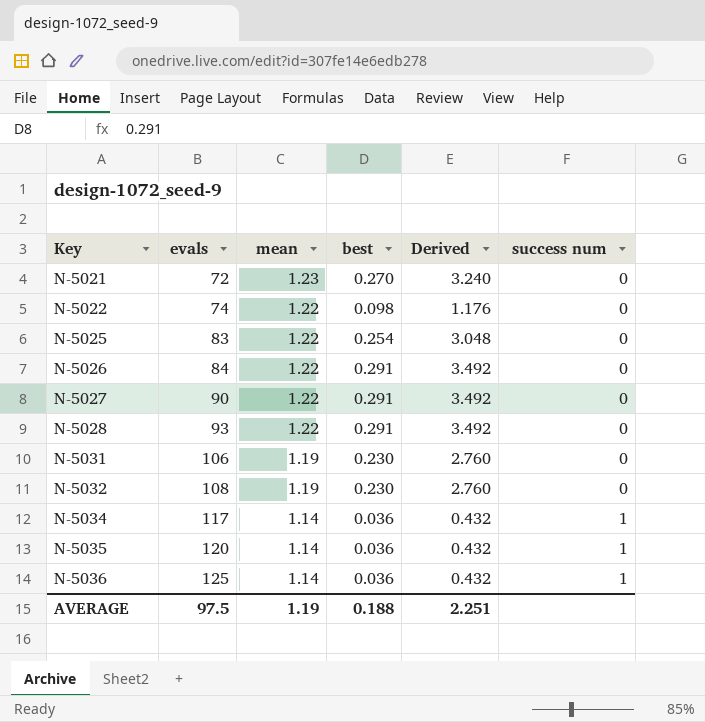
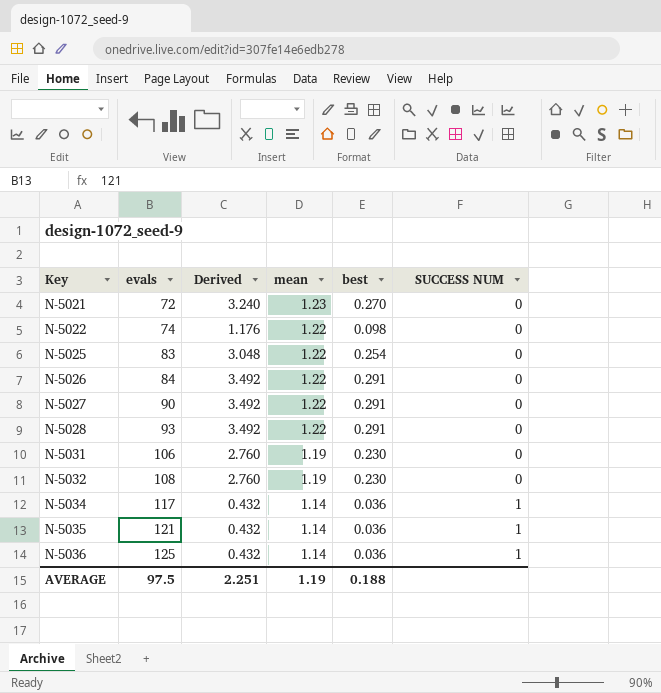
column Derived | position: 5 -> 3
column name: success num -> SUCCESS NUM
N-5035 | evals: 120 -> 121

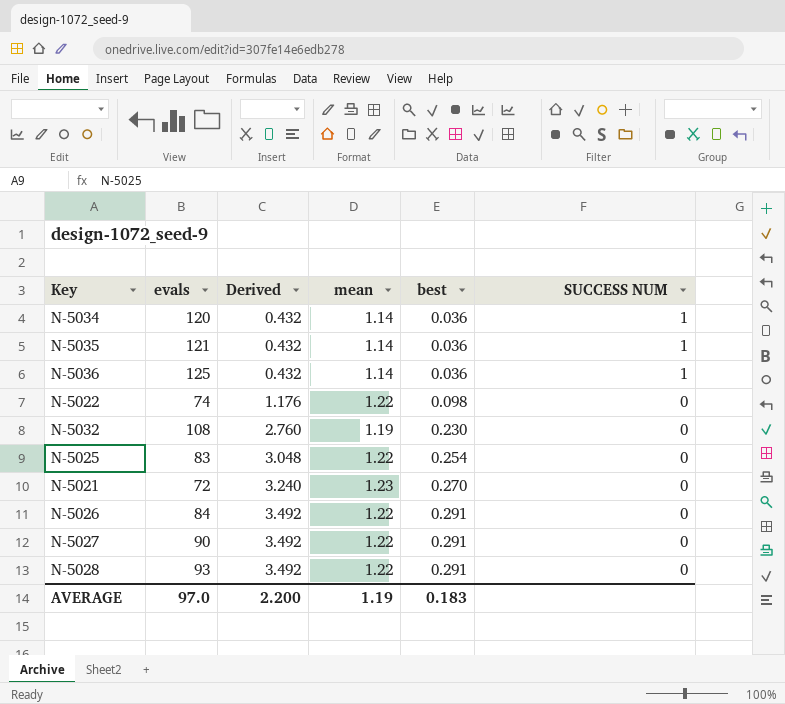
row order: Key ascending -> Derived ascending
row N-5031: 106 | 2.760 | 1.19 | 0.230 | 0 -> none
N-5034 | evals: 117 -> 120
AVERAGE | evals: 97.5 -> 97.0
AVERAGE | Derived: 2.251 -> 2.200
AVERAGE | best: 0.188 -> 0.183

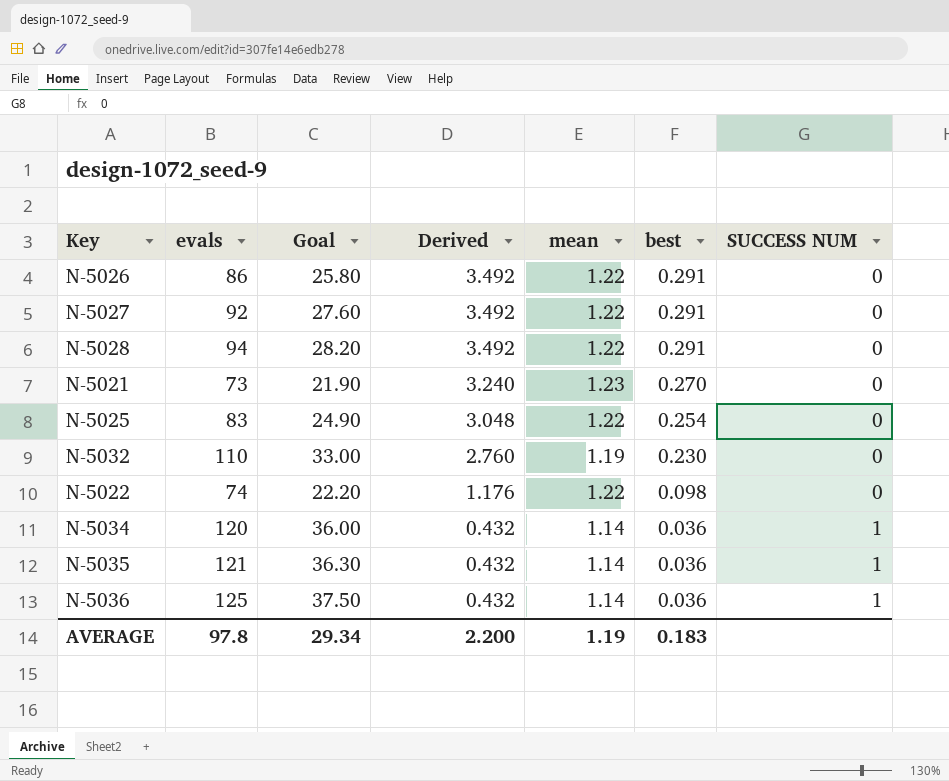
row order: Derived ascending -> Derived descending
column Goal | formula: none -> [evals] * 0.3
N-5026 | evals: 84 -> 86
N-5027 | evals: 90 -> 92
N-5028 | evals: 93 -> 94
N-5021 | evals: 72 -> 73
N-5032 | evals: 108 -> 110
AVERAGE | evals: 97.0 -> 97.8

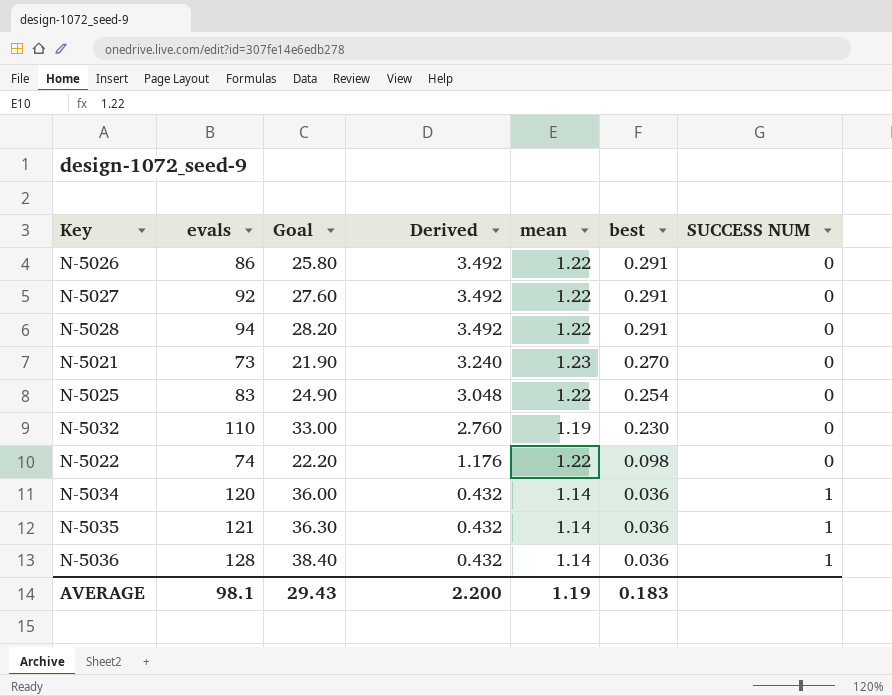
N-5036 | evals: 125 -> 128
N-5036 | Goal: 37.50 -> 38.40
AVERAGE | evals: 97.8 -> 98.1
AVERAGE | Goal: 29.34 -> 29.43

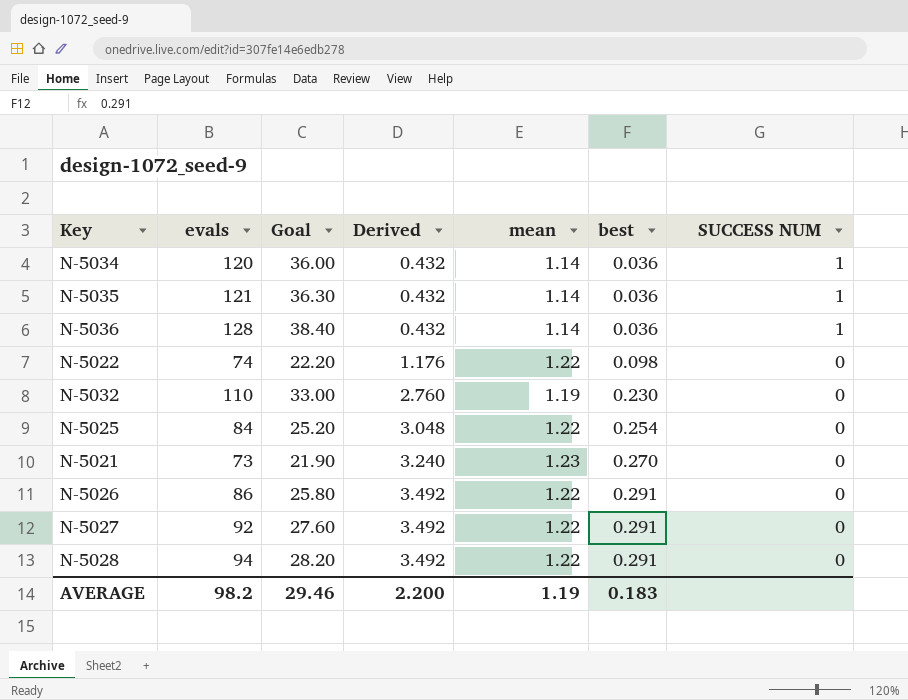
row order: Derived descending -> Derived ascending
N-5025 | evals: 83 -> 84
N-5025 | Goal: 24.90 -> 25.20
AVERAGE | evals: 98.1 -> 98.2
AVERAGE | Goal: 29.43 -> 29.46

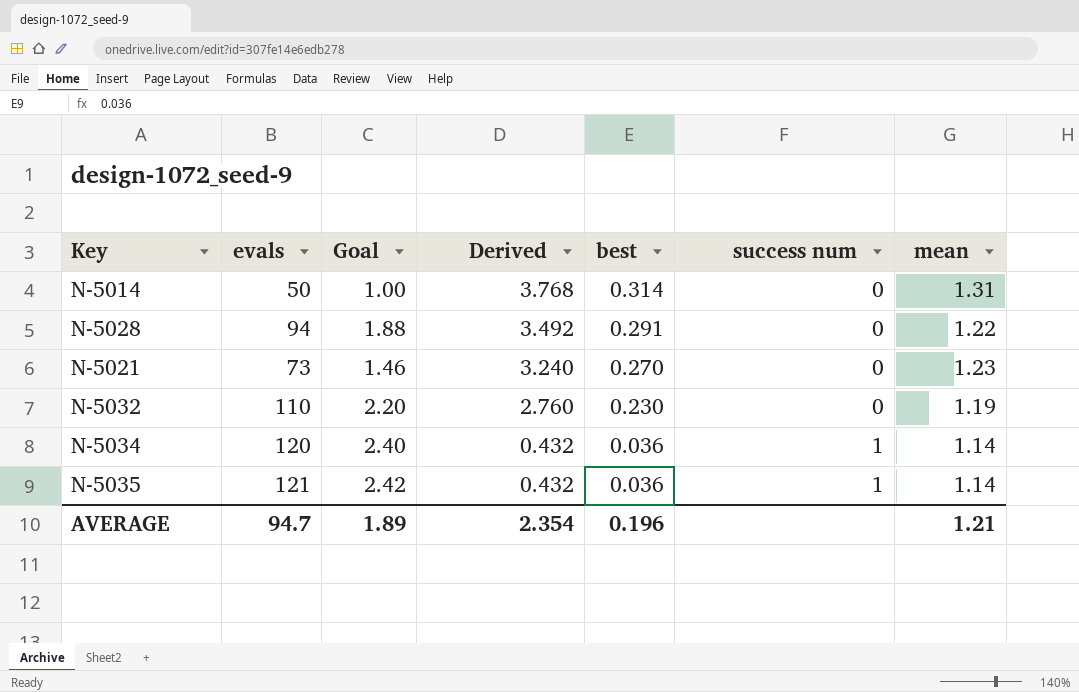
row order: Derived ascending -> Derived descending
column Goal | formula: [evals] * 0.3 -> [evals] * 0.02
column name: SUCCESS NUM -> success num
column mean | position: 5 -> 7
row N-5036: 128 | 38.40 | 0.432 | 1.14 | 0.036 | 1 -> none
row N-5022: 74 | 22.20 | 1.176 | 1.22 | 0.098 | 0 -> none
row N-5025: 84 | 25.20 | 3.048 | 1.22 | 0.254 | 0 -> none
row N-5026: 86 | 25.80 | 3.492 | 1.22 | 0.291 | 0 -> none
row N-5027: 92 | 27.60 | 3.492 | 1.22 | 0.291 | 0 -> none
row N-5014: none -> 50 | 1.00 | 3.768 | 0.314 | 0 | 1.31
AVERAGE | evals: 98.2 -> 94.7
AVERAGE | Goal: 29.46 -> 1.89
AVERAGE | Derived: 2.200 -> 2.354
AVERAGE | best: 0.183 -> 0.196
AVERAGE | mean: 1.19 -> 1.21

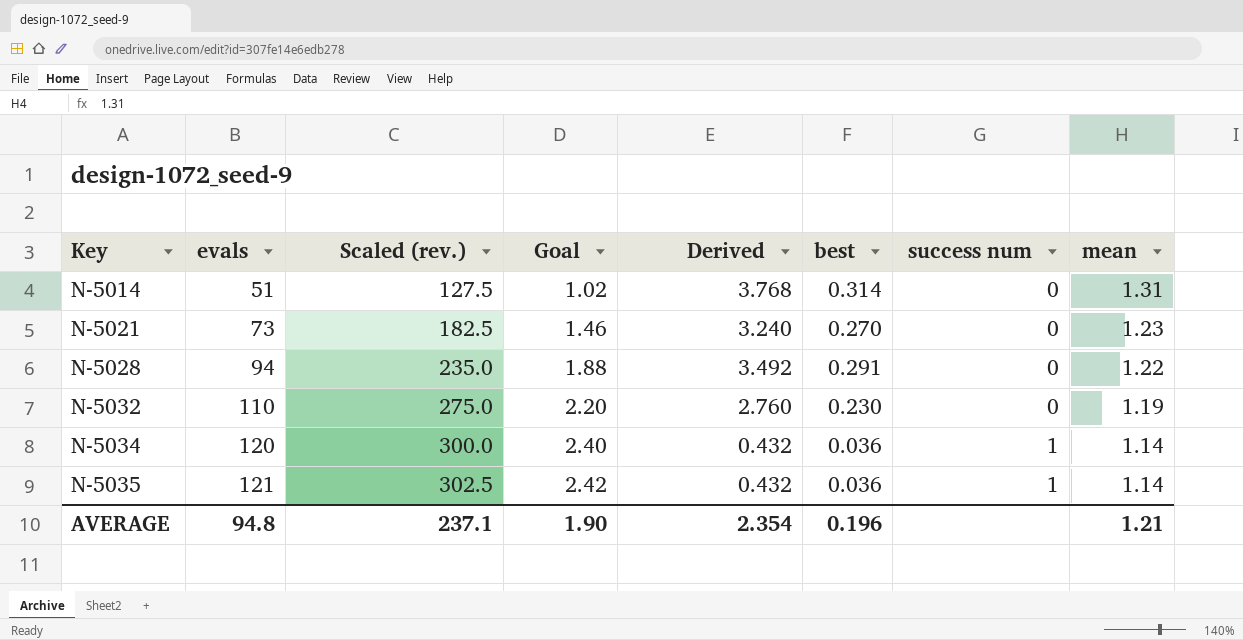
row order: Derived descending -> Key ascending
column Scaled (rev.) | formula: none -> [evals] * 2.5
N-5014 | evals: 50 -> 51
N-5014 | Goal: 1.00 -> 1.02
AVERAGE | evals: 94.7 -> 94.8
AVERAGE | Goal: 1.89 -> 1.90

